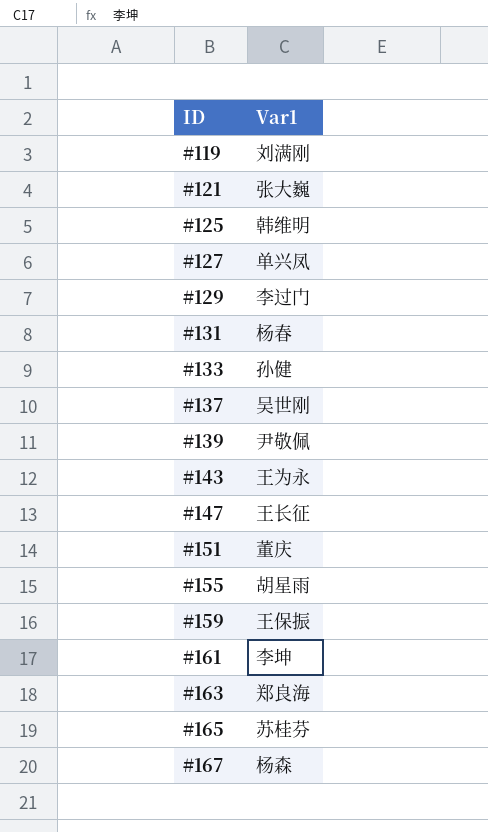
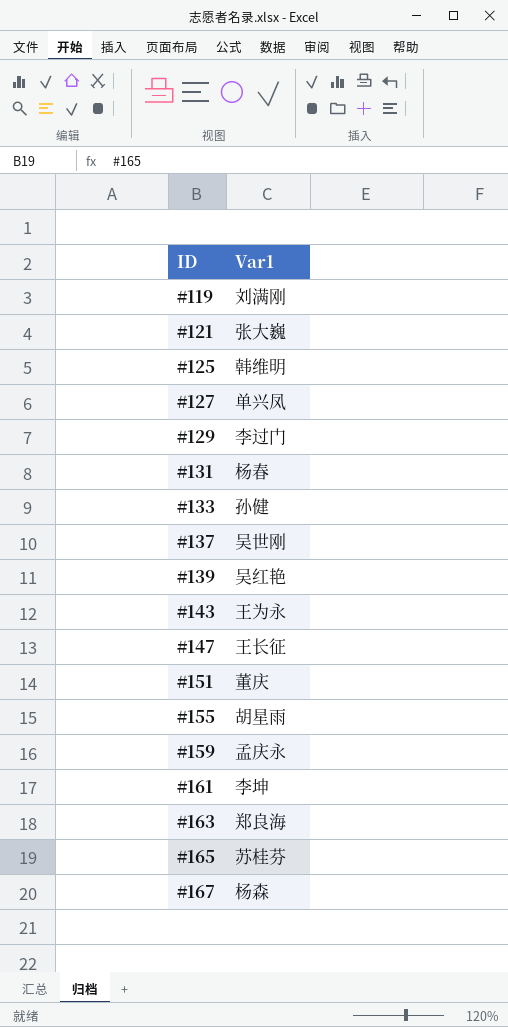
#139 | Var1: 尹敬佩 -> 吴红艳
#159 | Var1: 王保振 -> 孟庆永

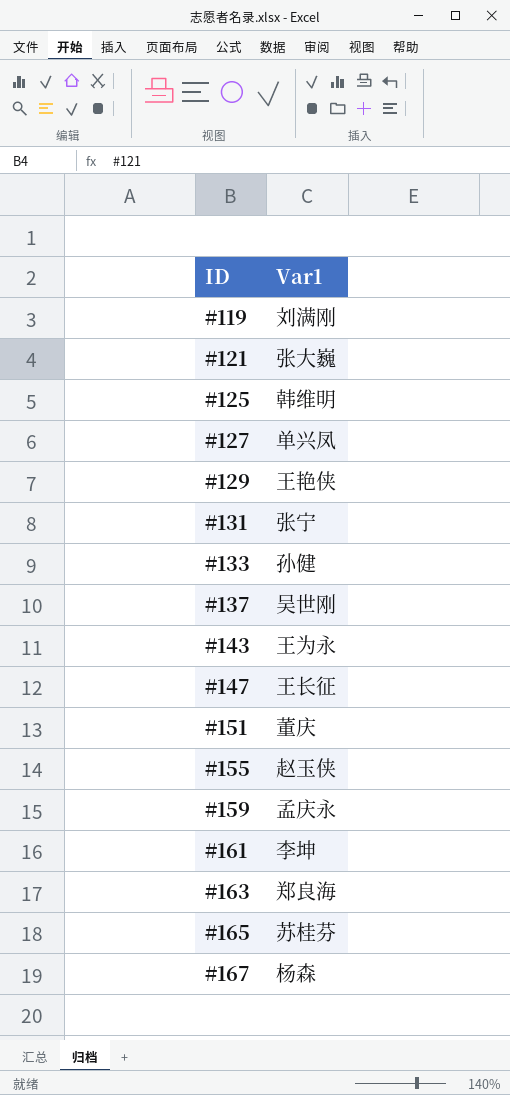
row #139: 吴红艳 -> none
#129 | Var1: 李过门 -> 王艳侠
#131 | Var1: 杨春 -> 张宁
#155 | Var1: 胡星雨 -> 赵玉侠

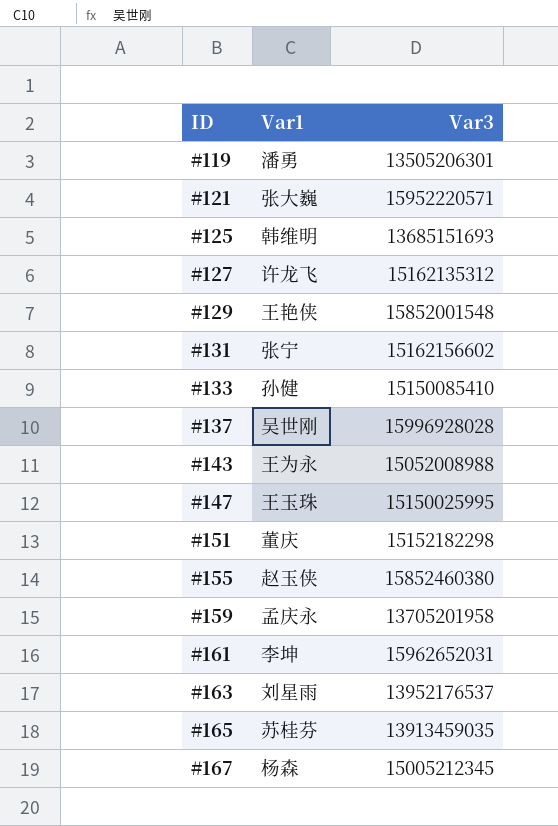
column Var3 | position: none -> 3
#119 | Var1: 刘满刚 -> 潘勇
#127 | Var1: 单兴凤 -> 许龙飞
#147 | Var1: 王长征 -> 王玉珠
#163 | Var1: 郑良海 -> 刘星雨

